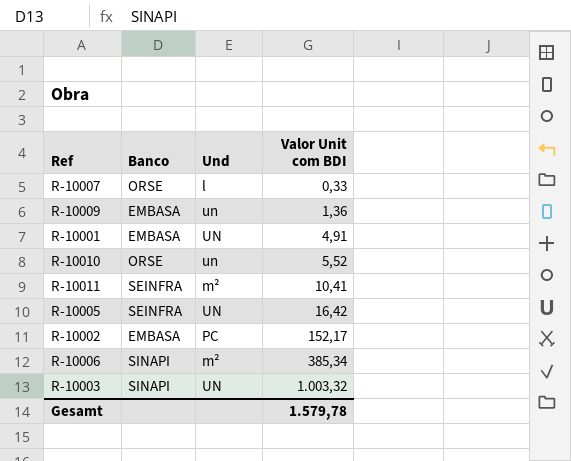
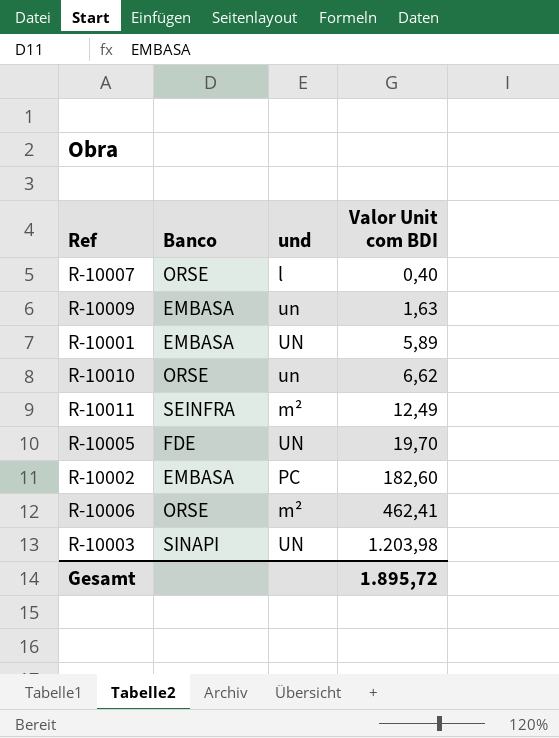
column name: Und -> und
R-10007 | Valor Unit com BDI: 0,33 -> 0,40
R-10009 | Valor Unit com BDI: 1,36 -> 1,63
R-10001 | Valor Unit com BDI: 4,91 -> 5,89
R-10010 | Valor Unit com BDI: 5,52 -> 6,62
R-10011 | Valor Unit com BDI: 10,41 -> 12,49
R-10005 | Banco: SEINFRA -> FDE
R-10005 | Valor Unit com BDI: 16,42 -> 19,70
R-10002 | Valor Unit com BDI: 152,17 -> 182,60
R-10006 | Banco: SINAPI -> ORSE
R-10006 | Valor Unit com BDI: 385,34 -> 462,41
R-10003 | Valor Unit com BDI: 1.003,32 -> 1.203,98
Gesamt | Valor Unit com BDI: 1.579,78 -> 1.895,72

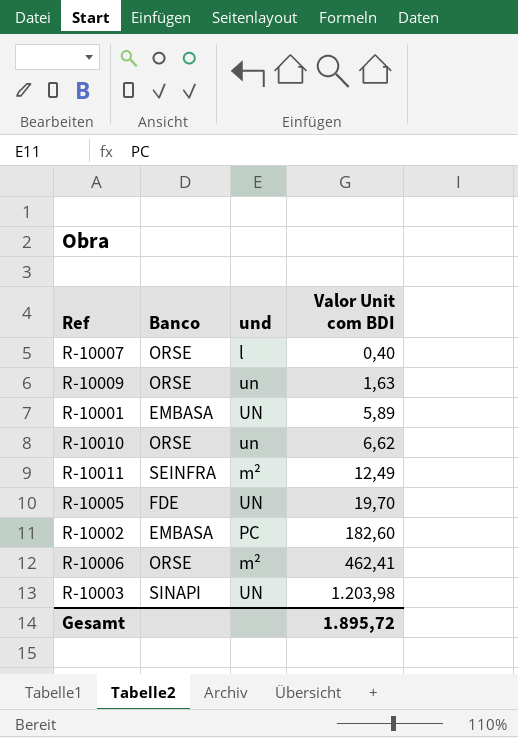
R-10009 | Banco: EMBASA -> ORSE

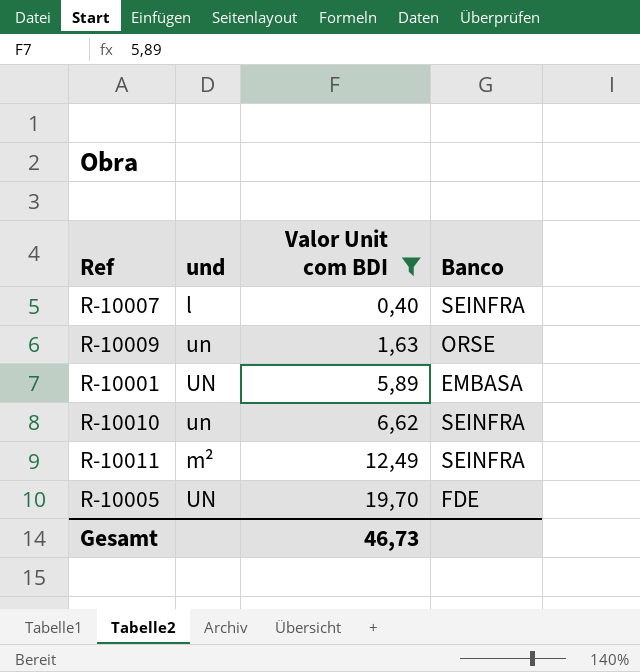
filter: none -> Valor Unit com BDI <= 19,70
column Banco | position: 2 -> 4
R-10007 | Banco: ORSE -> SEINFRA
R-10010 | Banco: ORSE -> SEINFRA
Gesamt | Valor Unit com BDI: 1.895,72 -> 46,73

